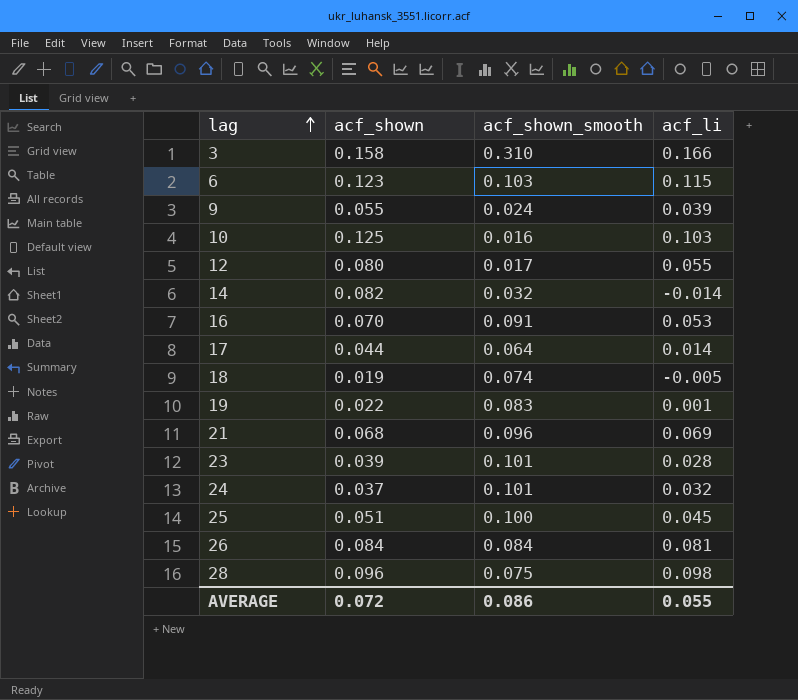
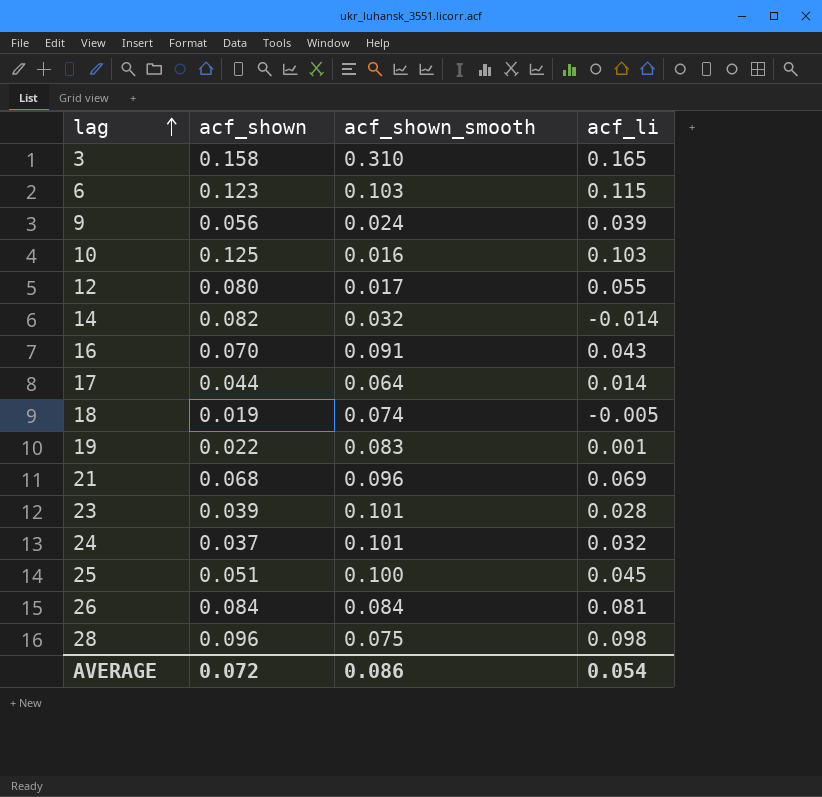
3 | acf_li: 0.166 -> 0.165
9 | acf_shown: 0.055 -> 0.056
16 | acf_li: 0.053 -> 0.043
AVERAGE | acf_li: 0.055 -> 0.054

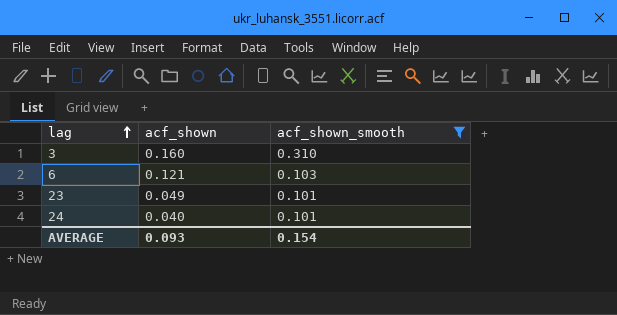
filter: none -> acf_shown_smooth >= 0.101
column acf_li | position: 4 -> none
3 | acf_shown: 0.158 -> 0.160
6 | acf_shown: 0.123 -> 0.121
23 | acf_shown: 0.039 -> 0.049
24 | acf_shown: 0.037 -> 0.040
AVERAGE | acf_shown: 0.072 -> 0.093
AVERAGE | acf_shown_smooth: 0.086 -> 0.154

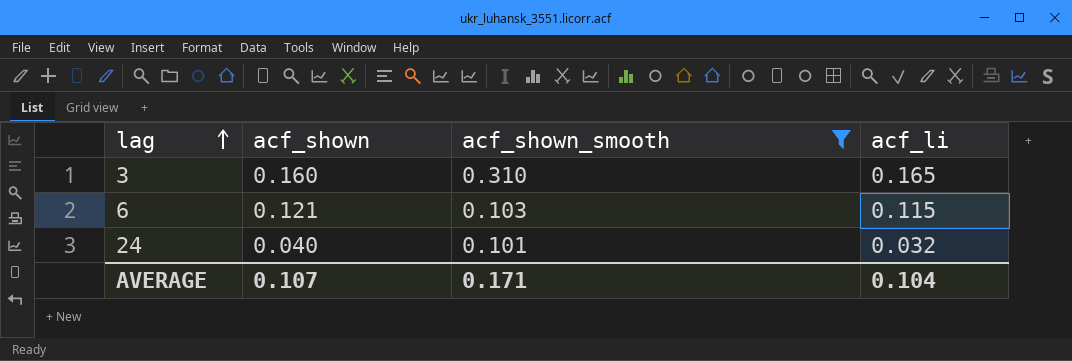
column acf_li | position: none -> 4
row 23: 0.049 | 0.101 -> none
AVERAGE | acf_shown: 0.093 -> 0.107
AVERAGE | acf_shown_smooth: 0.154 -> 0.171

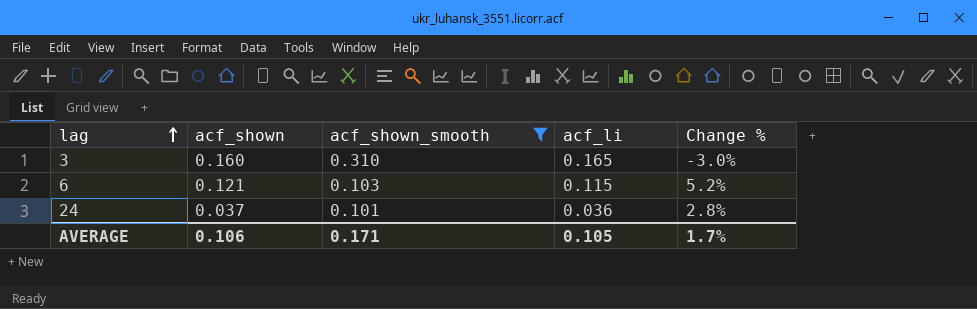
column Change % | formula: none -> ([acf_shown] - [acf_li]) / [acf_li]
24 | acf_shown: 0.040 -> 0.037
24 | acf_li: 0.032 -> 0.036
AVERAGE | acf_shown: 0.107 -> 0.106
AVERAGE | acf_li: 0.104 -> 0.105

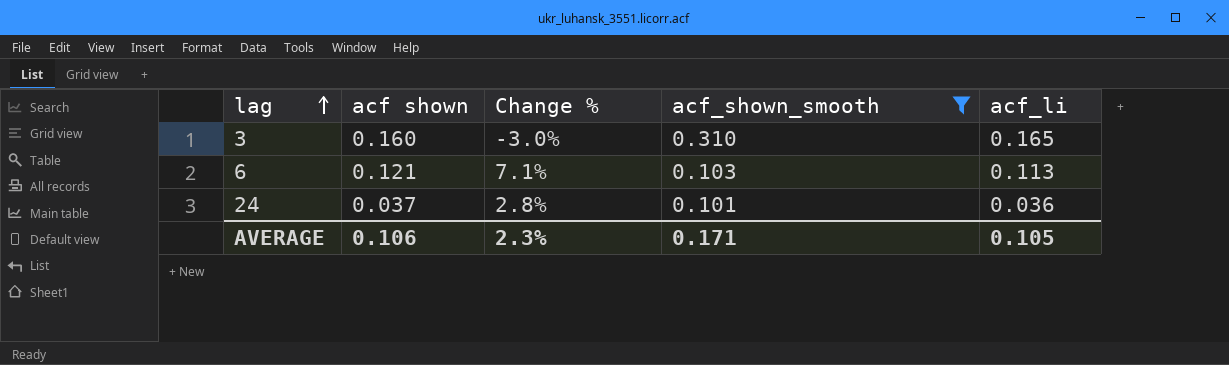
column name: acf_shown -> acf shown
column Change % | position: 5 -> 3
6 | Change %: 5.2% -> 7.1%
6 | acf_li: 0.115 -> 0.113
AVERAGE | Change %: 1.7% -> 2.3%

